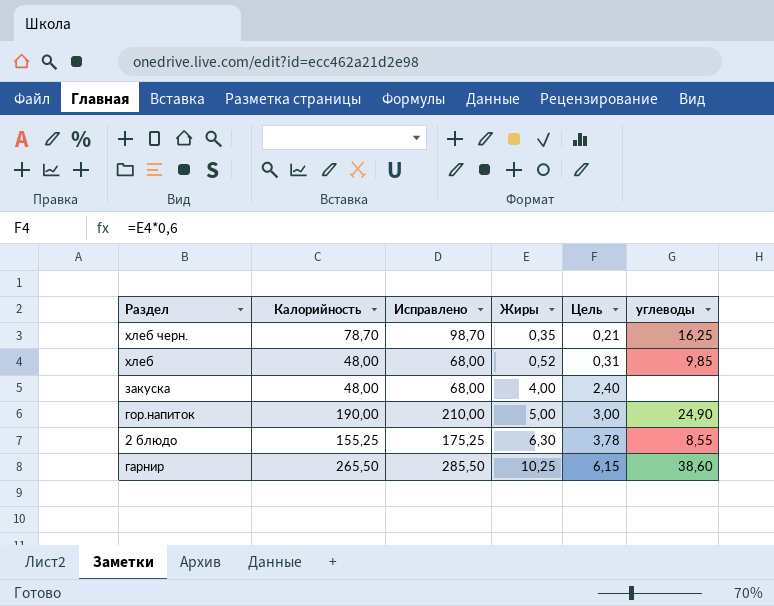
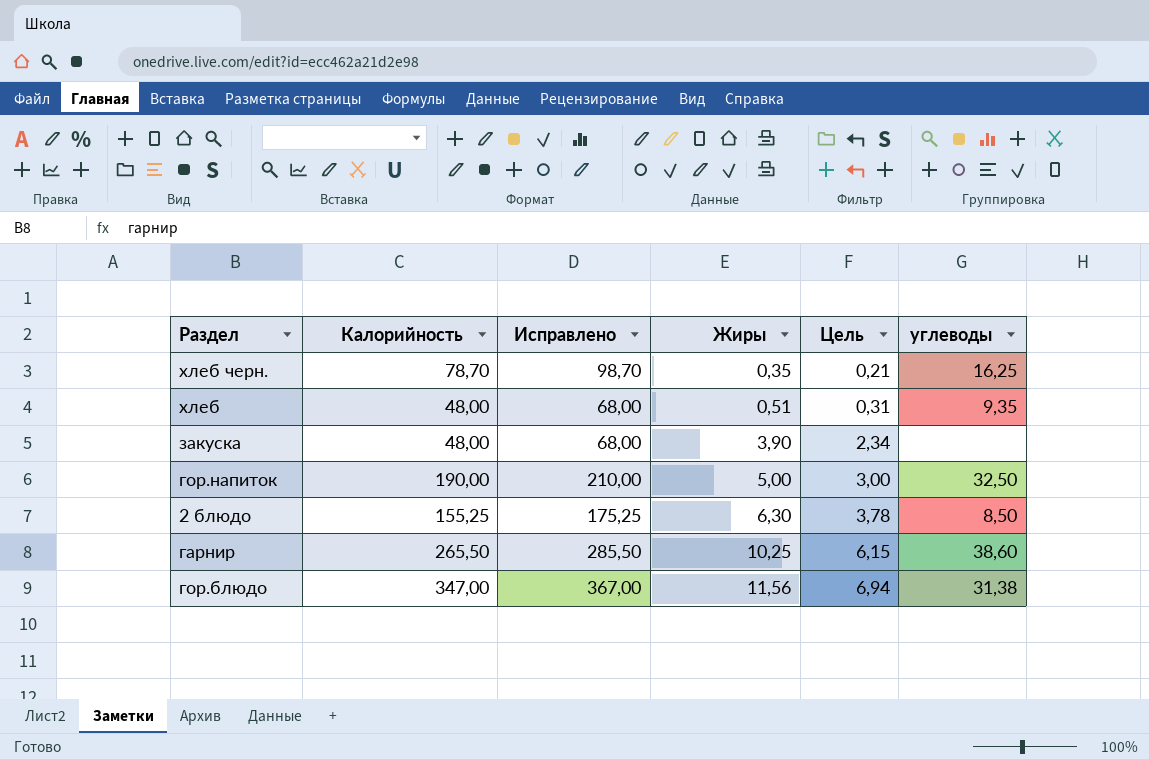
хлеб | Жиры: 0,52 -> 0,51
хлеб | углеводы: 9,85 -> 9,35
закуска | Жиры: 4,00 -> 3,90
закуска | Цель: 2,40 -> 2,34
гор.напиток | углеводы: 24,90 -> 32,50
2 блюдо | углеводы: 8,55 -> 8,50
row гор.блюдо: none -> 347,00 | 367,00 | 11,56 | 6,94 | 31,38

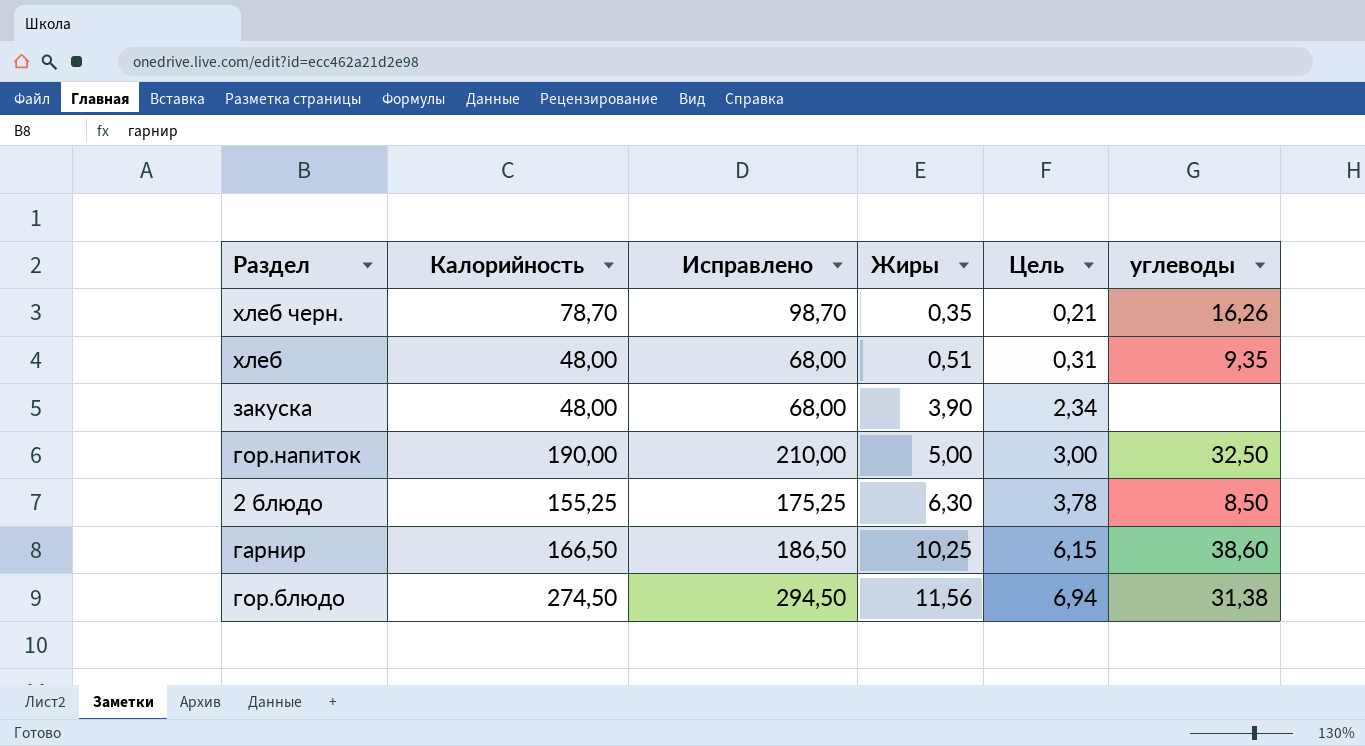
хлеб черн. | углеводы: 16,25 -> 16,26
гарнир | Калорийность: 265,50 -> 166,50
гарнир | Исправлено: 285,50 -> 186,50
гор.блюдо | Калорийность: 347,00 -> 274,50
гор.блюдо | Исправлено: 367,00 -> 294,50

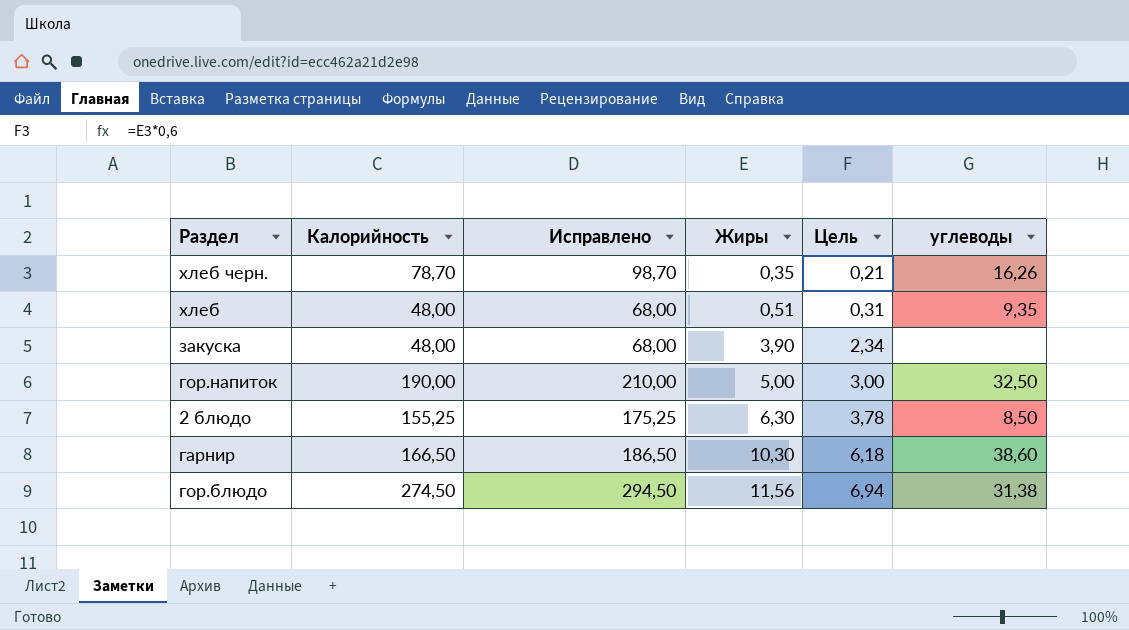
гарнир | Жиры: 10,25 -> 10,30
гарнир | Цель: 6,15 -> 6,18

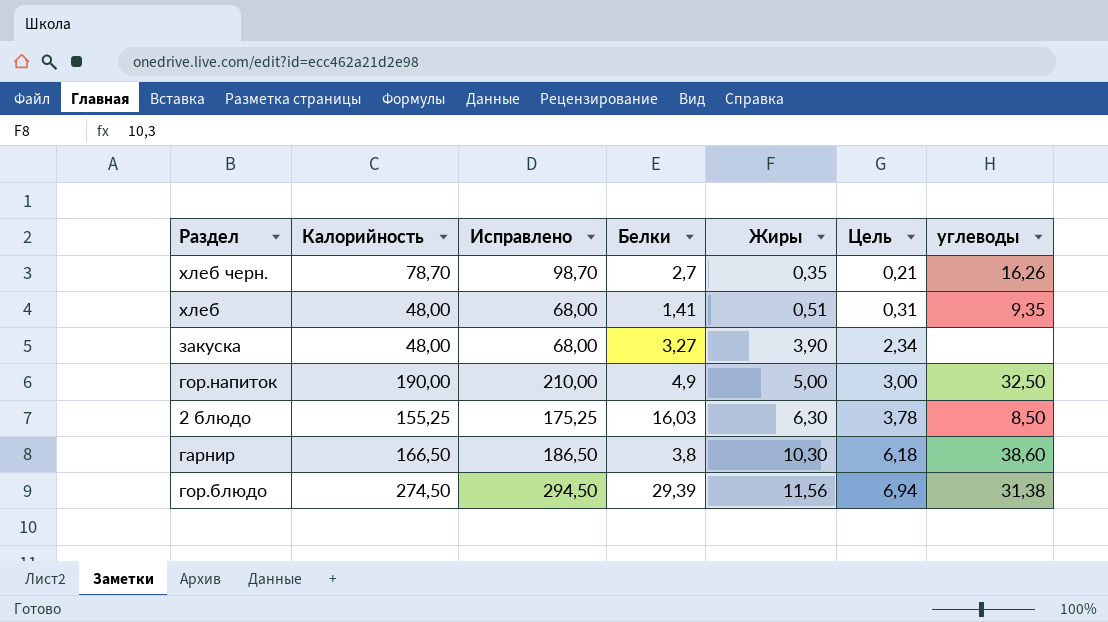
column Белки | position: none -> 4

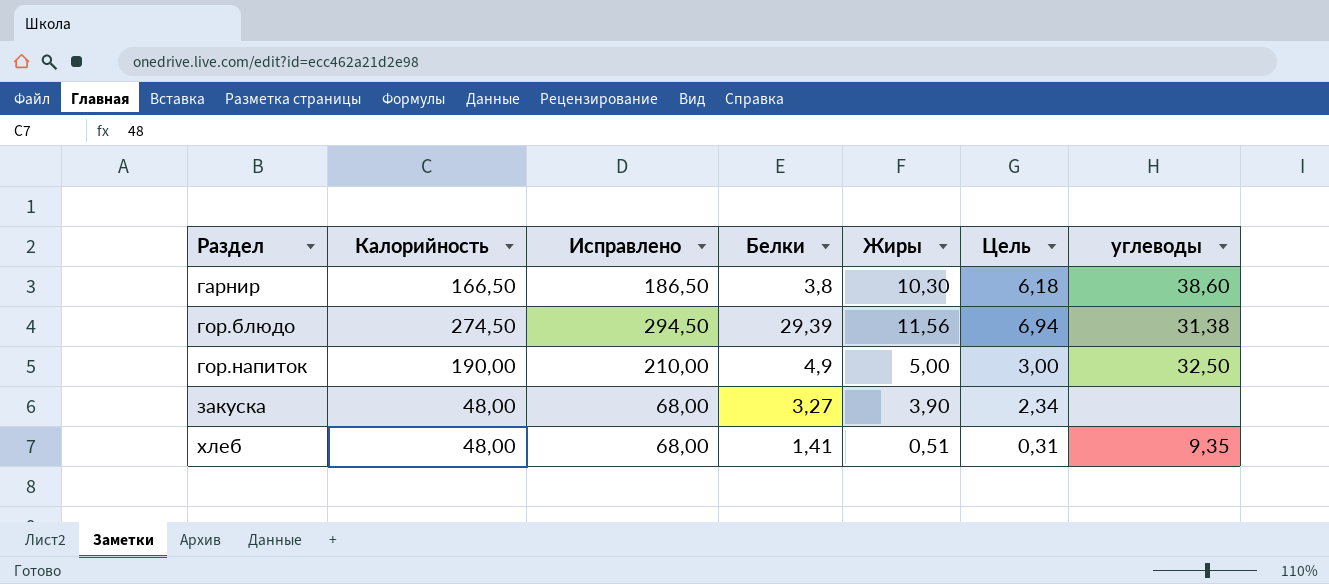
row order: Жиры ascending -> Раздел ascending
row хлеб черн.: 78,70 | 98,70 | 2,7 | 0,35 | 0,21 | 16,26 -> none
row 2 блюдо: 155,25 | 175,25 | 16,03 | 6,30 | 3,78 | 8,50 -> none

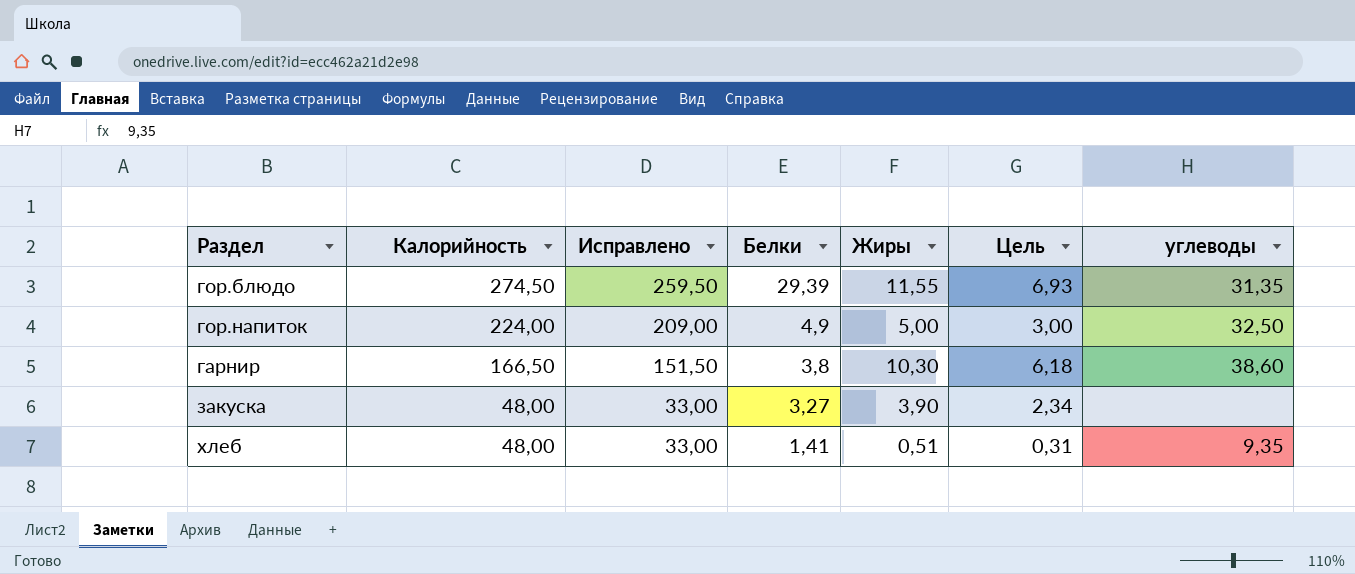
row order: Раздел ascending -> Калорийность descending
column Исправлено | formula: [Калорийность] + 20 -> [Калорийность] - 15
гор.блюдо | Жиры: 11,56 -> 11,55
гор.блюдо | Цель: 6,94 -> 6,93
гор.блюдо | углеводы: 31,38 -> 31,35
гор.напиток | Калорийность: 190,00 -> 224,00

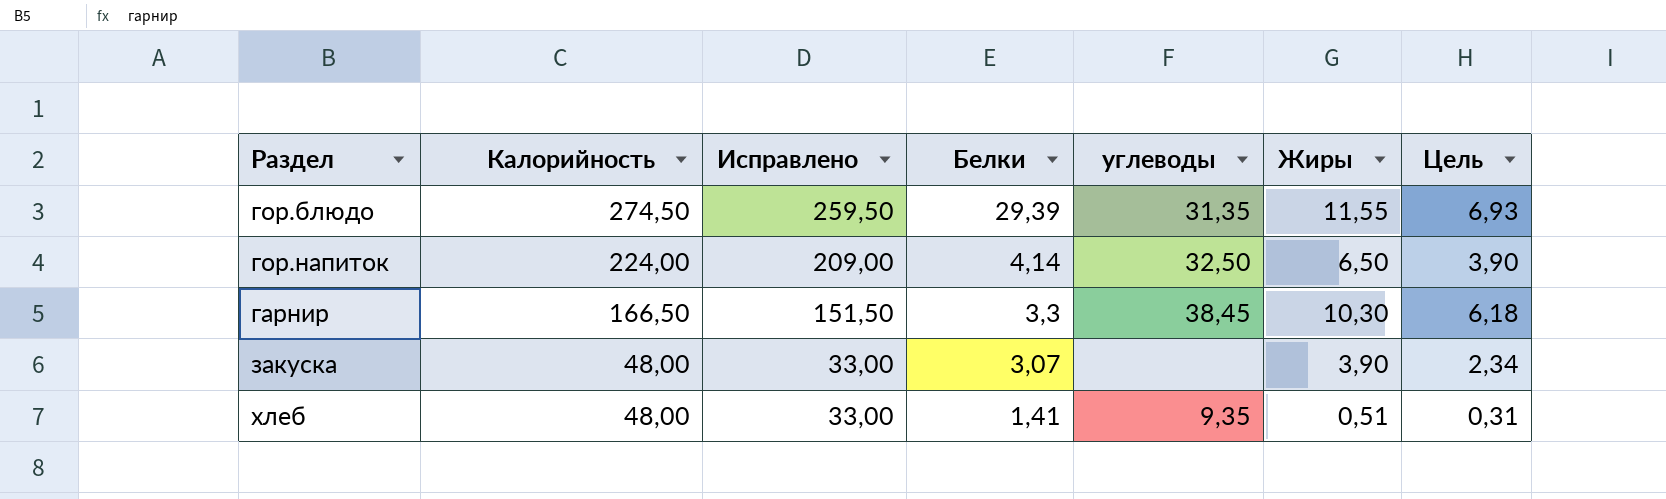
column углеводы | position: 7 -> 5
гор.напиток | Белки: 4,9 -> 4,14
гор.напиток | Жиры: 5,00 -> 6,50
гор.напиток | Цель: 3,00 -> 3,90
гарнир | Белки: 3,8 -> 3,3
гарнир | углеводы: 38,60 -> 38,45
закуска | Белки: 3,27 -> 3,07

